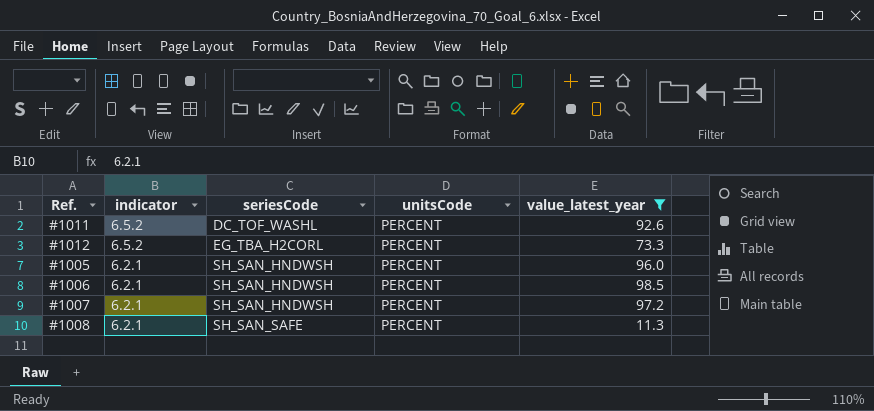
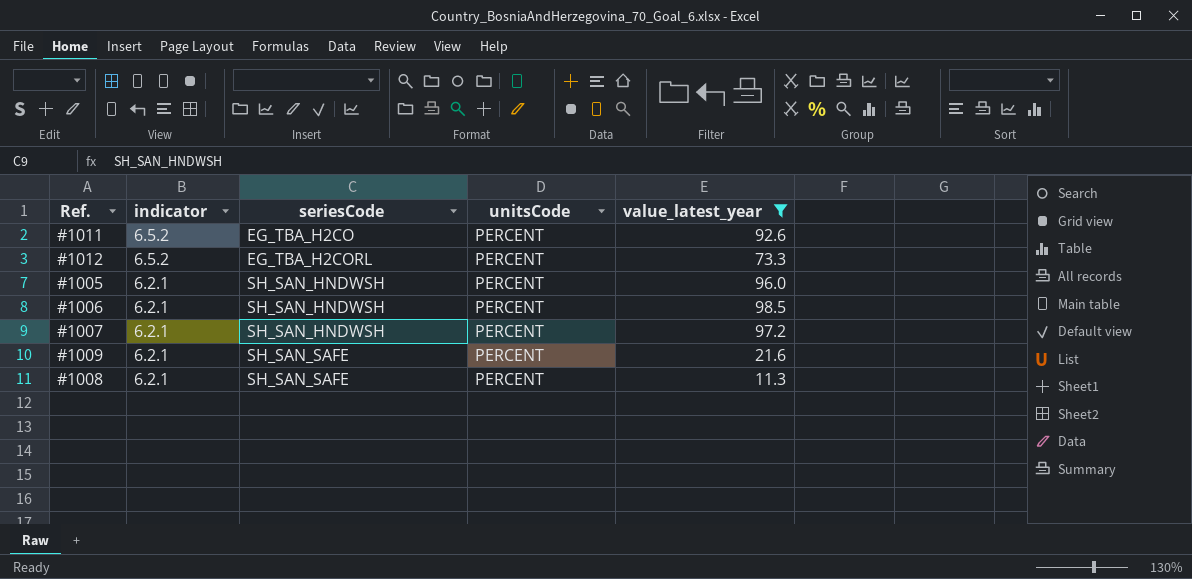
#1011 | seriesCode: DC_TOF_WASHL -> EG_TBA_H2CO
row #1009: none -> 6.2.1 | SH_SAN_SAFE | PERCENT | 21.6

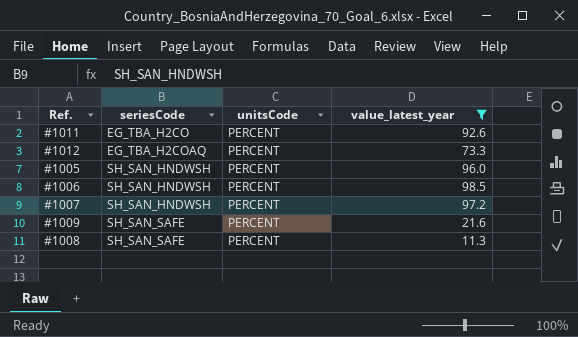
column indicator | position: 2 -> none
#1012 | seriesCode: EG_TBA_H2CORL -> EG_TBA_H2COAQ

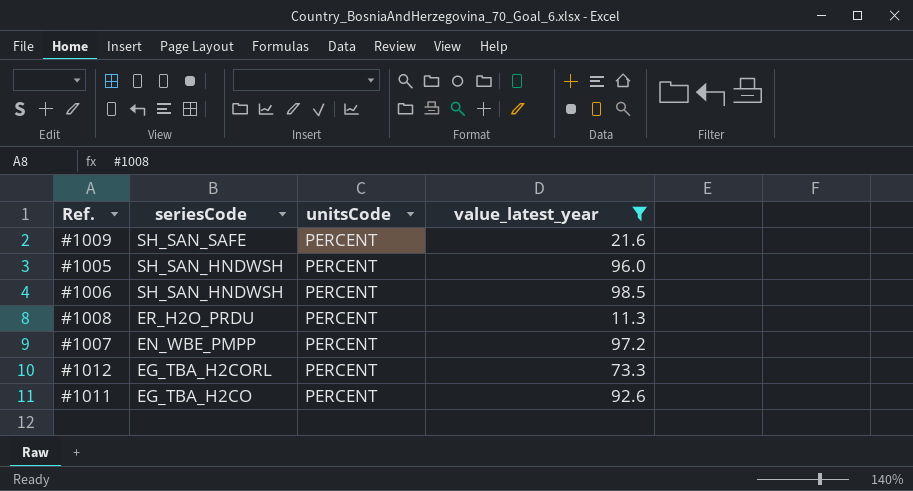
row order: seriesCode ascending -> seriesCode descending
#1008 | seriesCode: SH_SAN_SAFE -> ER_H2O_PRDU
#1007 | seriesCode: SH_SAN_HNDWSH -> EN_WBE_PMPP
#1012 | seriesCode: EG_TBA_H2COAQ -> EG_TBA_H2CORL

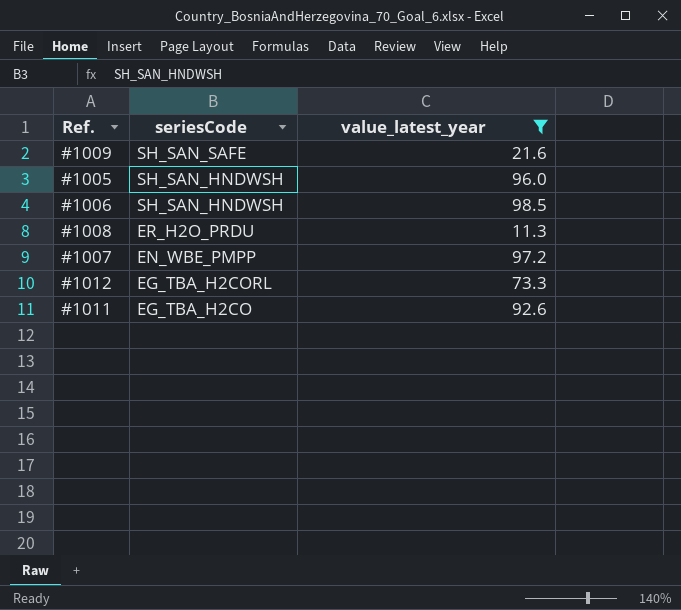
column unitsCode | position: 3 -> none

